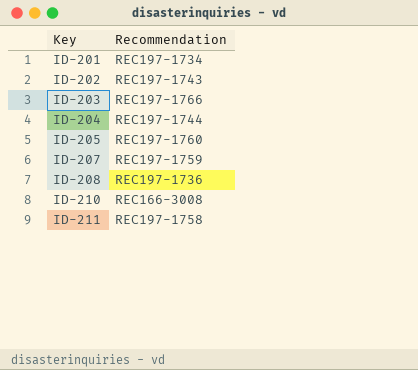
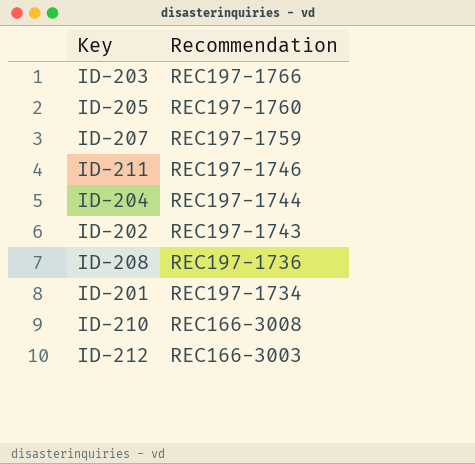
row order: Key ascending -> Recommendation descending
ID-211 | Recommendation: REC197-1758 -> REC197-1746
row ID-212: none -> REC166-3003

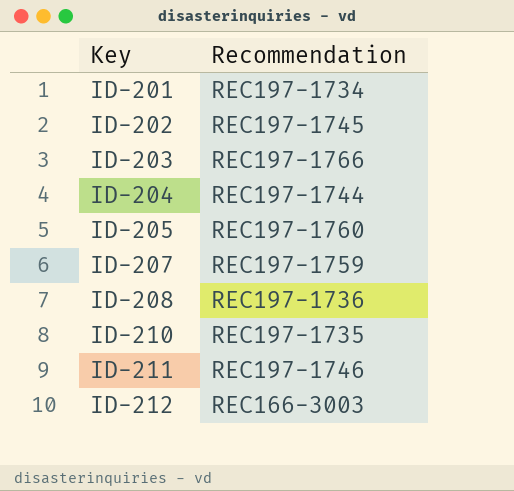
row order: Recommendation descending -> Key ascending
ID-202 | Recommendation: REC197-1743 -> REC197-1745
ID-210 | Recommendation: REC166-3008 -> REC197-1735

